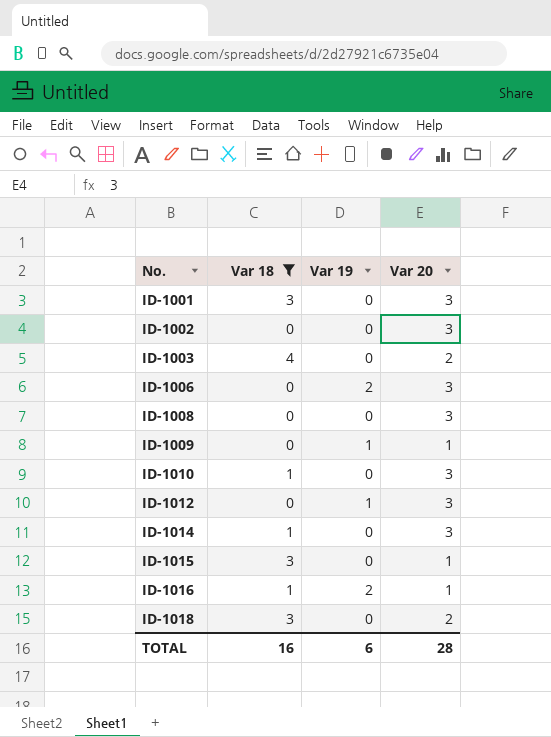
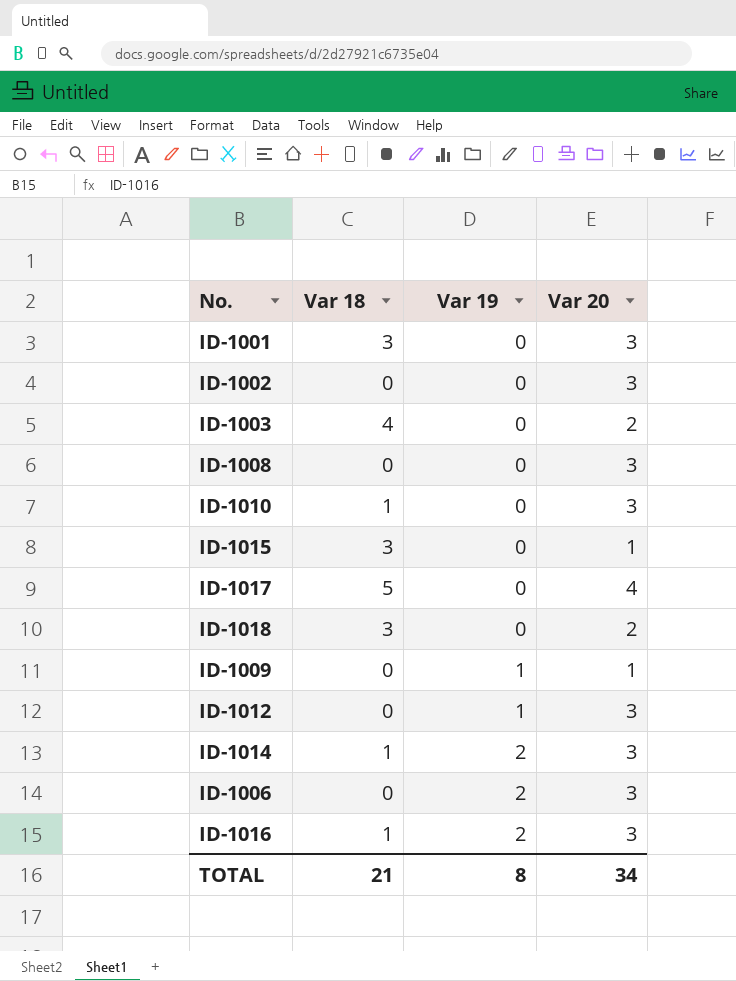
filter: Var 18 != 5 -> none
row order: No. ascending -> Var 19 ascending
ID-1014 | Var 19: 0 -> 2
ID-1016 | Var 20: 1 -> 3
TOTAL | Var 18: 16 -> 21
TOTAL | Var 19: 6 -> 8
TOTAL | Var 20: 28 -> 34

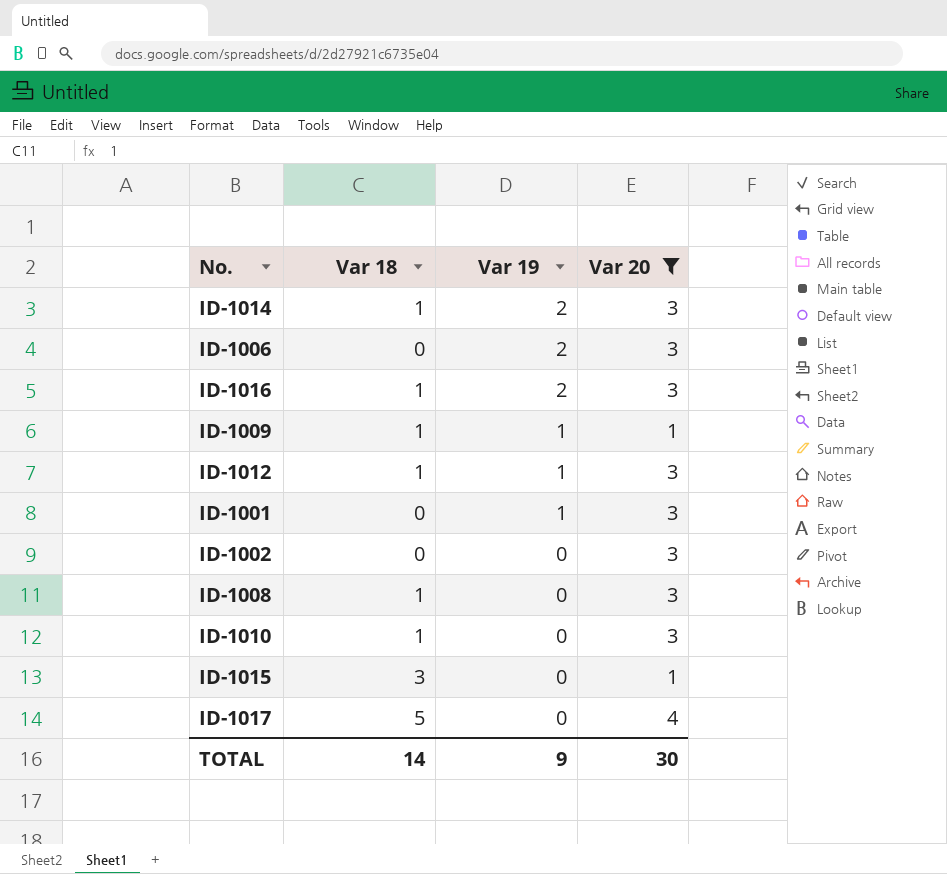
filter: none -> Var 20 != 2
row order: Var 19 ascending -> Var 19 descending
ID-1009 | Var 18: 0 -> 1
ID-1012 | Var 18: 0 -> 1
ID-1001 | Var 18: 3 -> 0
ID-1001 | Var 19: 0 -> 1
ID-1008 | Var 18: 0 -> 1
TOTAL | Var 18: 21 -> 14
TOTAL | Var 19: 8 -> 9
TOTAL | Var 20: 34 -> 30

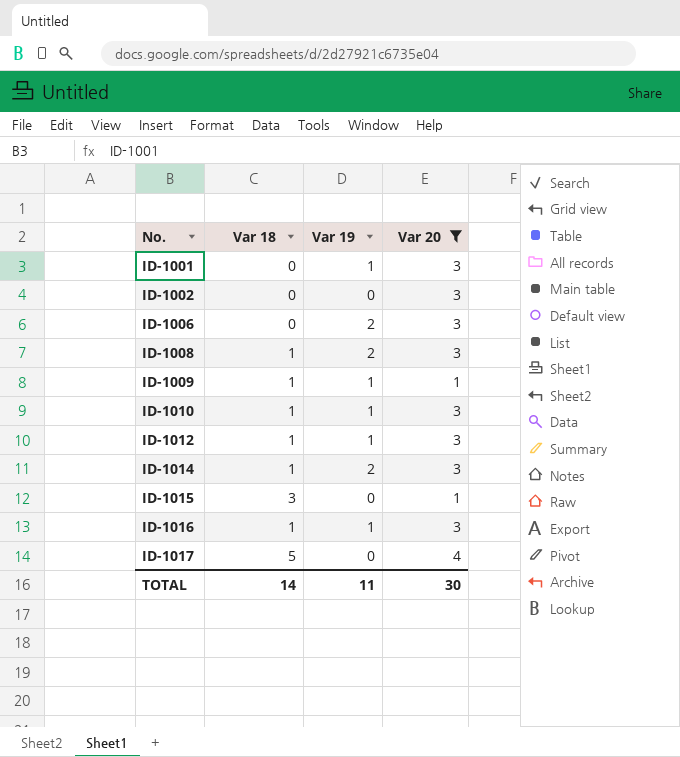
row order: Var 19 descending -> No. ascending
ID-1008 | Var 19: 0 -> 2
ID-1010 | Var 19: 0 -> 1
ID-1016 | Var 19: 2 -> 1
TOTAL | Var 19: 9 -> 11

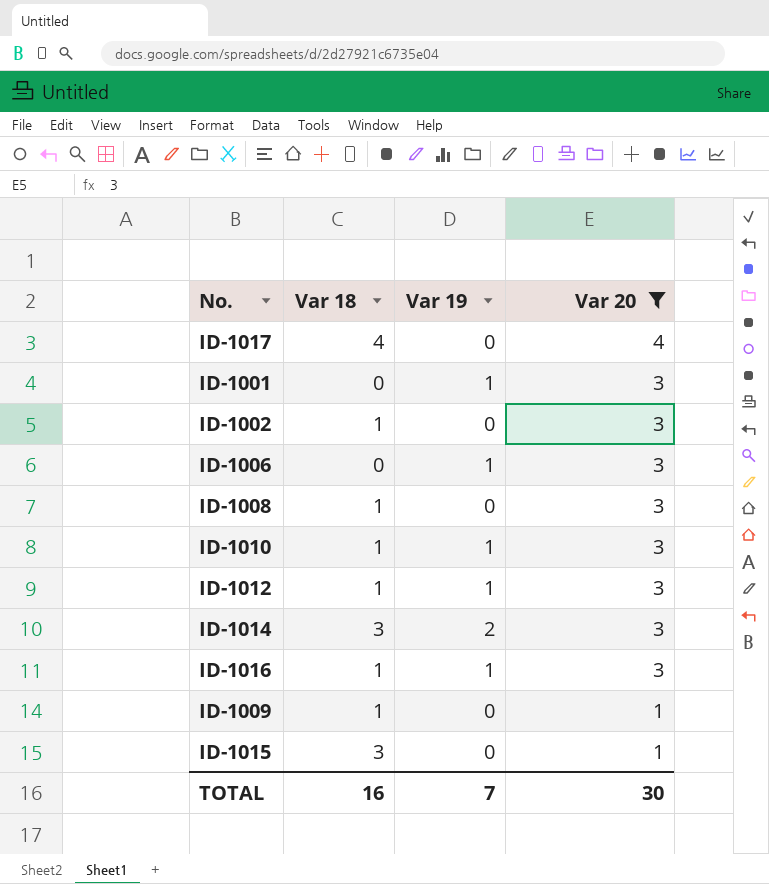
row order: No. ascending -> Var 20 descending
ID-1017 | Var 18: 5 -> 4
ID-1002 | Var 18: 0 -> 1
ID-1006 | Var 19: 2 -> 1
ID-1008 | Var 19: 2 -> 0
ID-1014 | Var 18: 1 -> 3
ID-1009 | Var 19: 1 -> 0
TOTAL | Var 18: 14 -> 16
TOTAL | Var 19: 11 -> 7

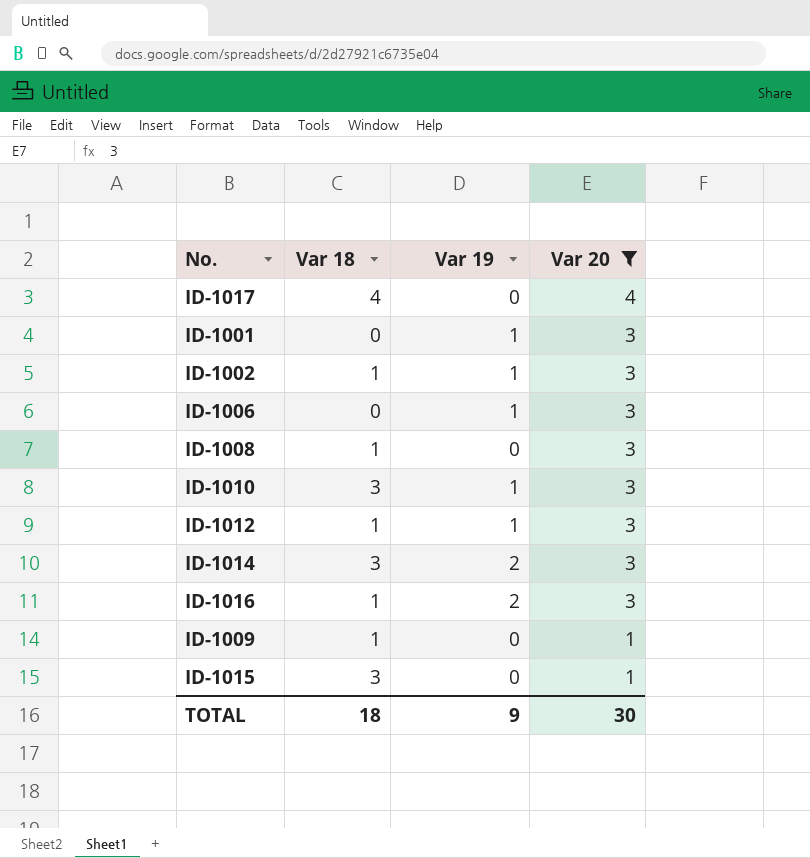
ID-1002 | Var 19: 0 -> 1
ID-1010 | Var 18: 1 -> 3
ID-1016 | Var 19: 1 -> 2
TOTAL | Var 18: 16 -> 18
TOTAL | Var 19: 7 -> 9

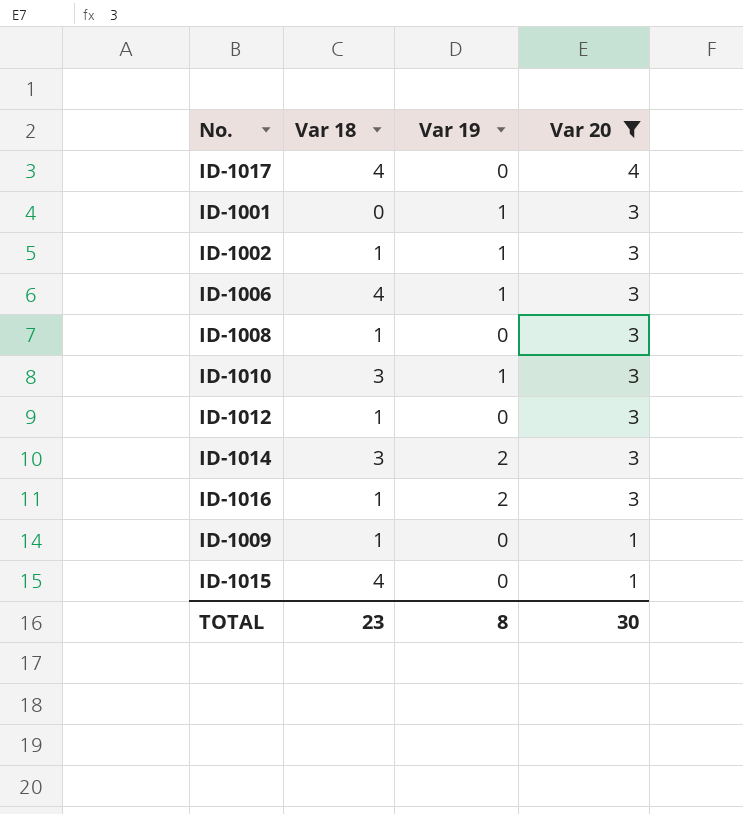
ID-1006 | Var 18: 0 -> 4
ID-1012 | Var 19: 1 -> 0
ID-1015 | Var 18: 3 -> 4
TOTAL | Var 18: 18 -> 23
TOTAL | Var 19: 9 -> 8

